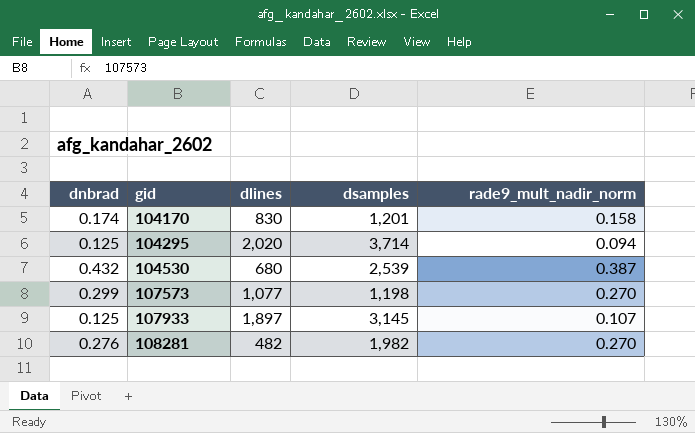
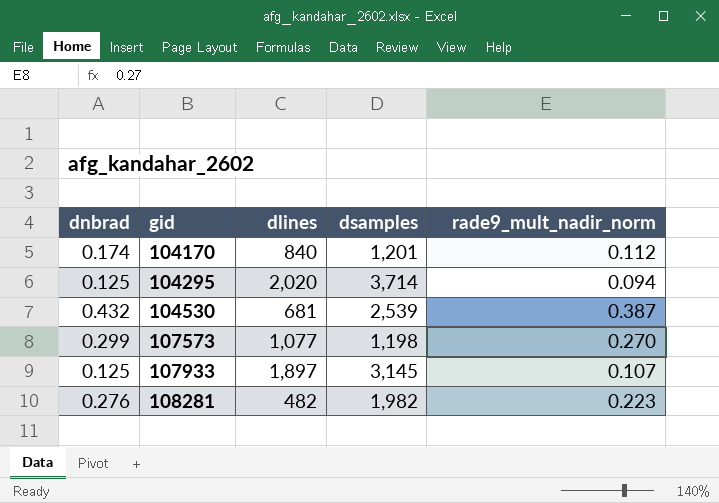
104170 | dlines: 830 -> 840
104170 | rade9_mult_nadir_norm: 0.158 -> 0.112
104530 | dlines: 680 -> 681
108281 | rade9_mult_nadir_norm: 0.270 -> 0.223

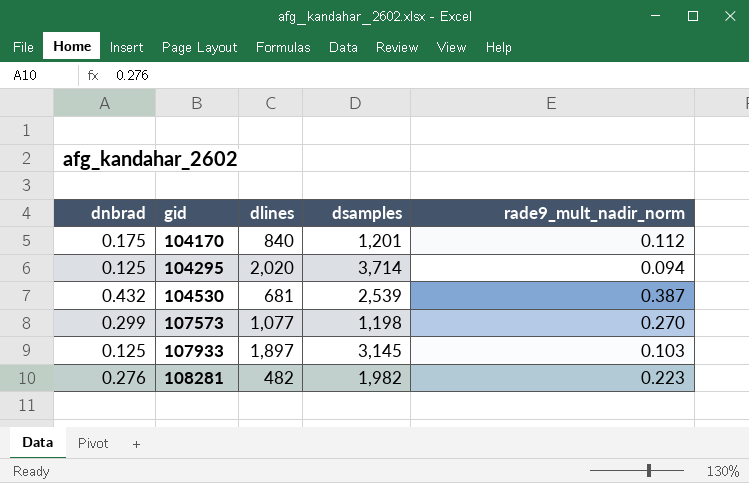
104170 | dnbrad: 0.174 -> 0.175
107933 | rade9_mult_nadir_norm: 0.107 -> 0.103

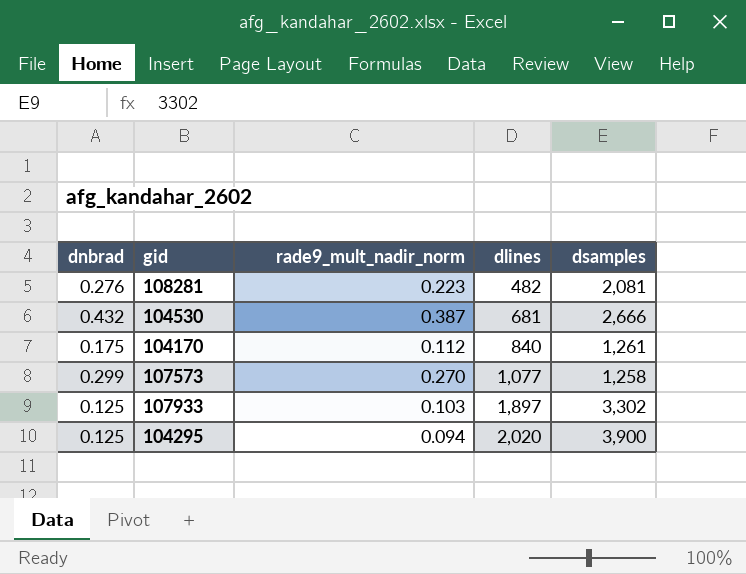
row order: gid ascending -> dlines ascending
column rade9_mult_nadir_norm | position: 5 -> 3
108281 | dsamples: 1,982 -> 2,081
104530 | dsamples: 2,539 -> 2,666
104170 | dsamples: 1,201 -> 1,261
107573 | dsamples: 1,198 -> 1,258
107933 | dsamples: 3,145 -> 3,302
104295 | dsamples: 3,714 -> 3,900

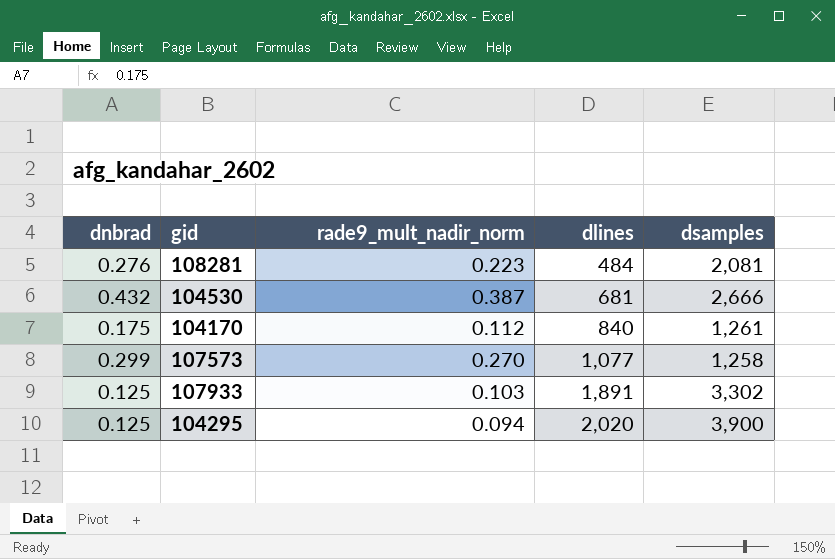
108281 | dlines: 482 -> 484
107933 | dlines: 1,897 -> 1,891

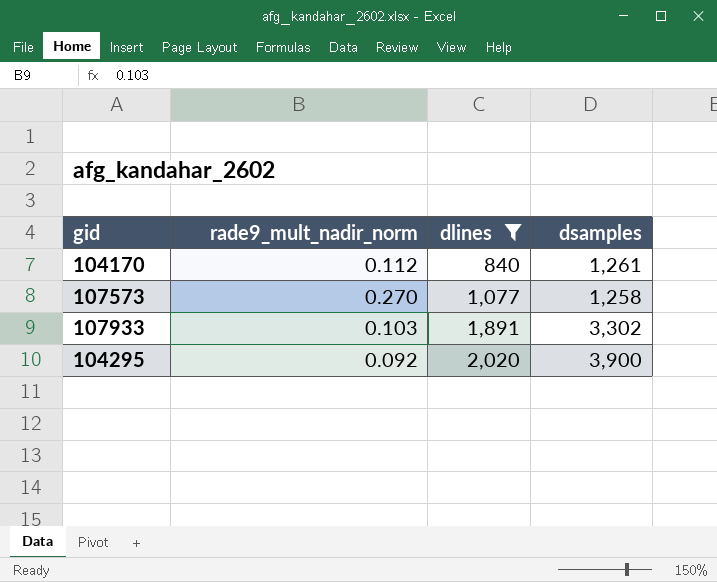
filter: none -> dlines >= 840
column dnbrad | position: 1 -> none
104295 | rade9_mult_nadir_norm: 0.094 -> 0.092

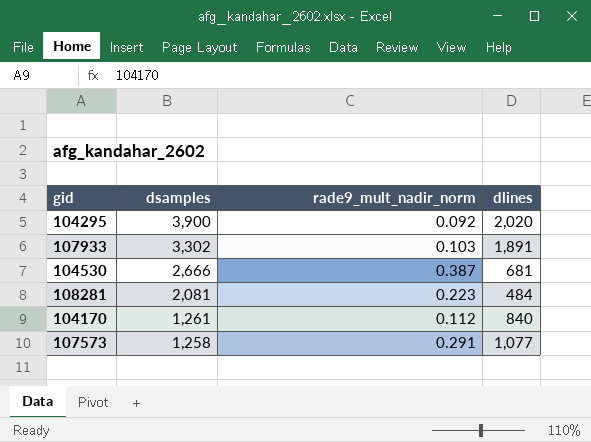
filter: dlines >= 840 -> none
row order: dlines ascending -> dsamples descending
column dsamples | position: 4 -> 2
107573 | rade9_mult_nadir_norm: 0.270 -> 0.291

